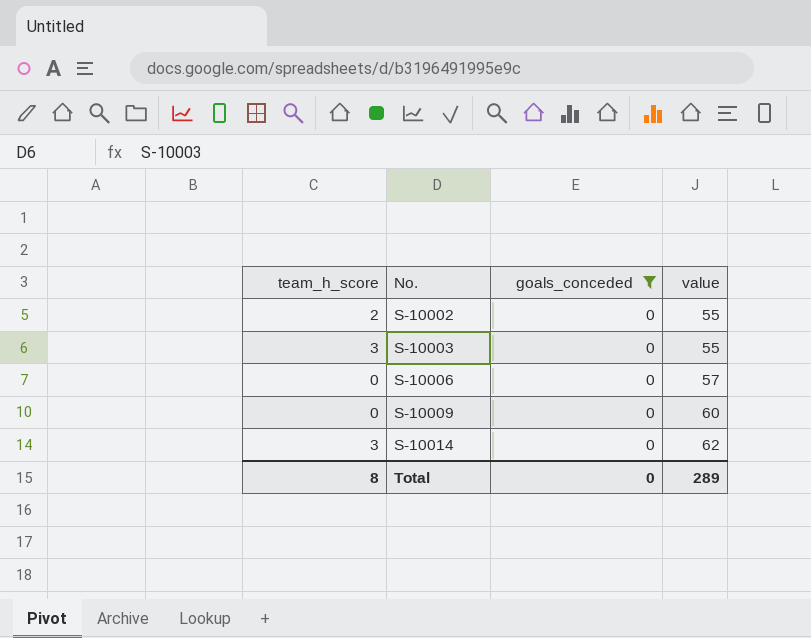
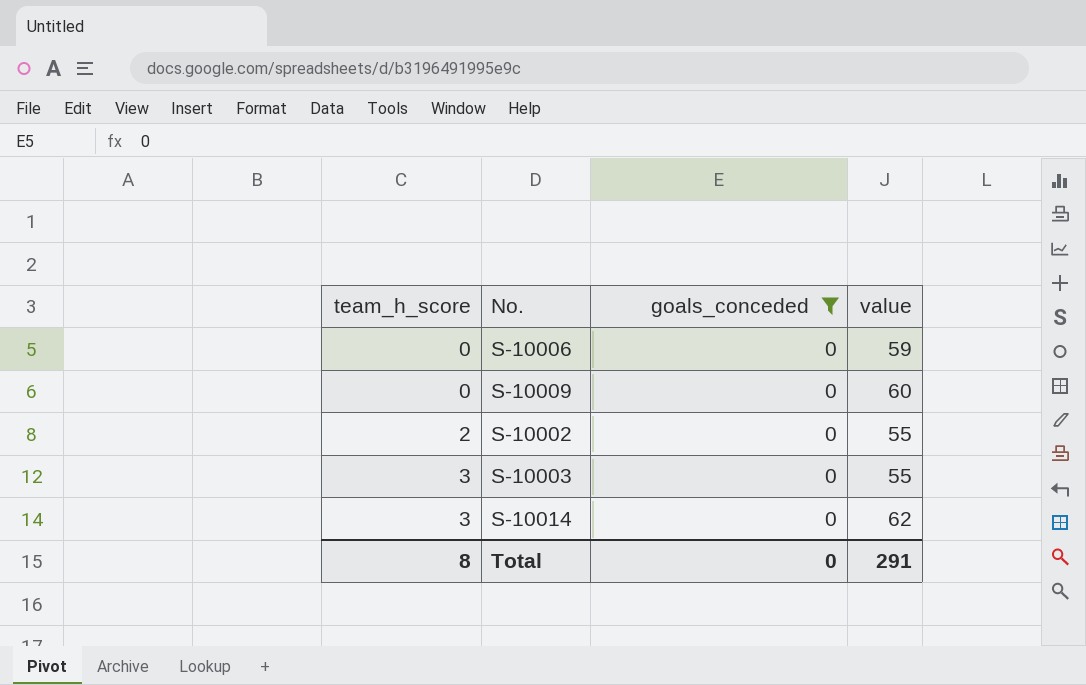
row order: No. ascending -> team_h_score ascending
S-10006 | value: 57 -> 59
Total | value: 289 -> 291

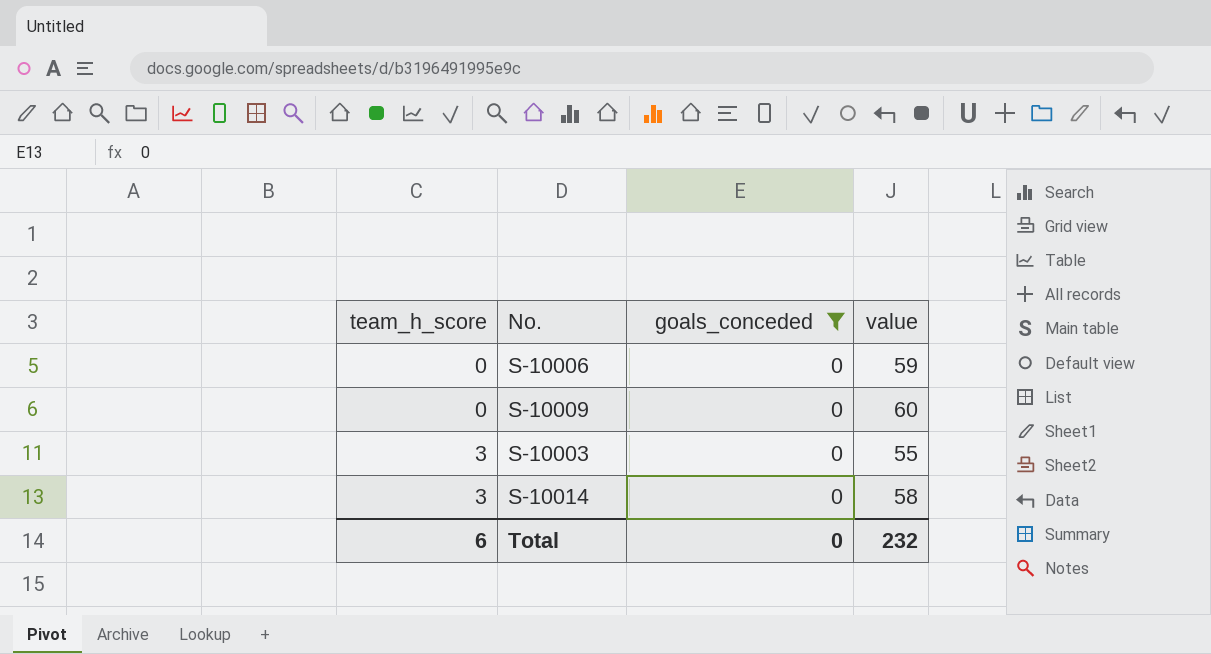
row S-10002: 2 | 0 | 55 -> none
S-10014 | value: 62 -> 58
Total | team_h_score: 8 -> 6
Total | value: 291 -> 232

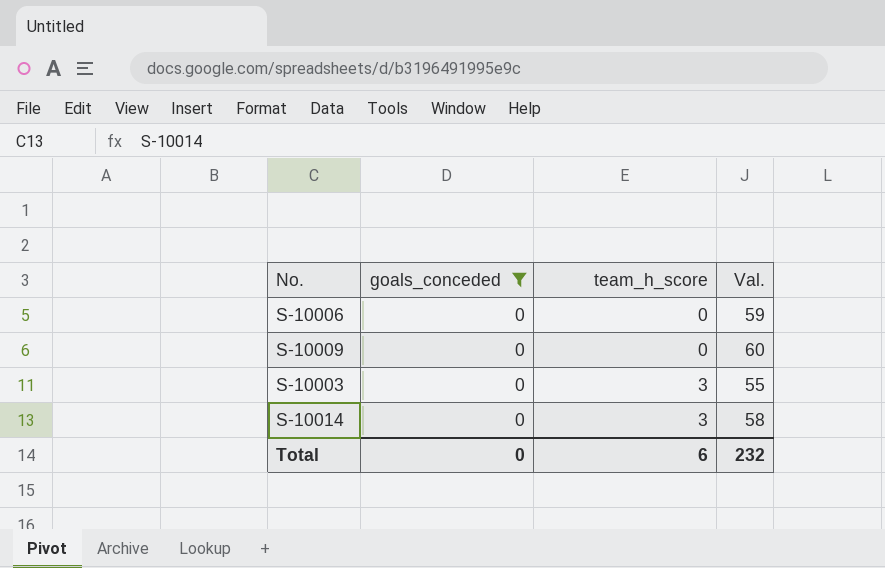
column team_h_score | position: 1 -> 3
column name: value -> Val.

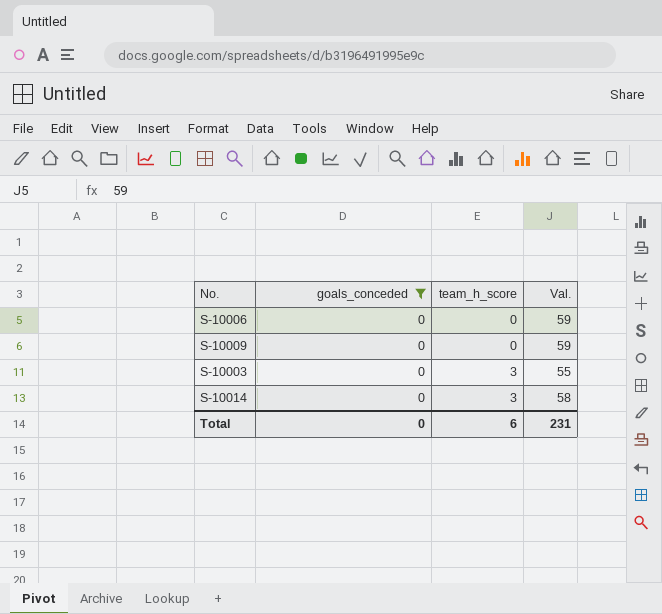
S-10009 | Val.: 60 -> 59
Total | Val.: 232 -> 231

